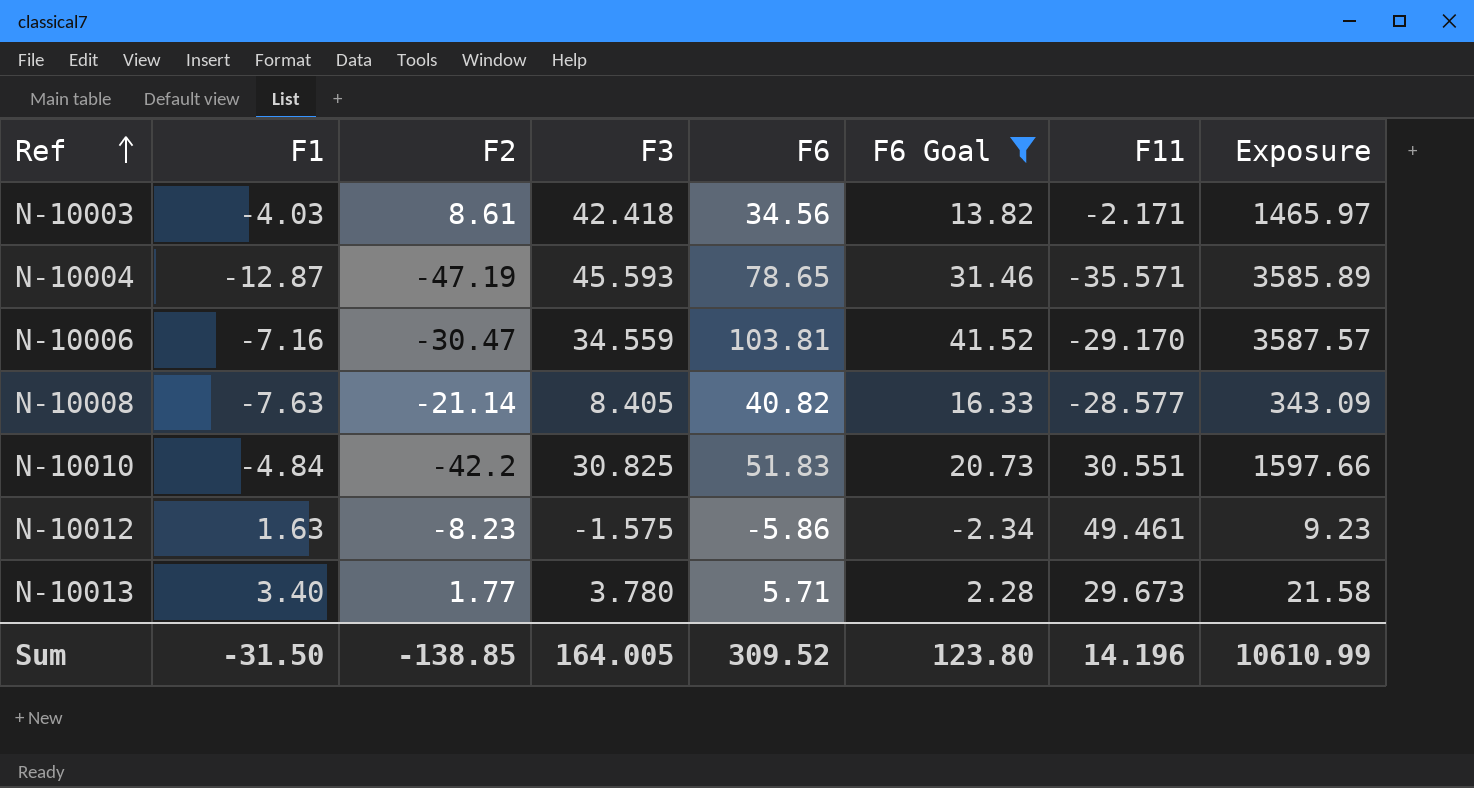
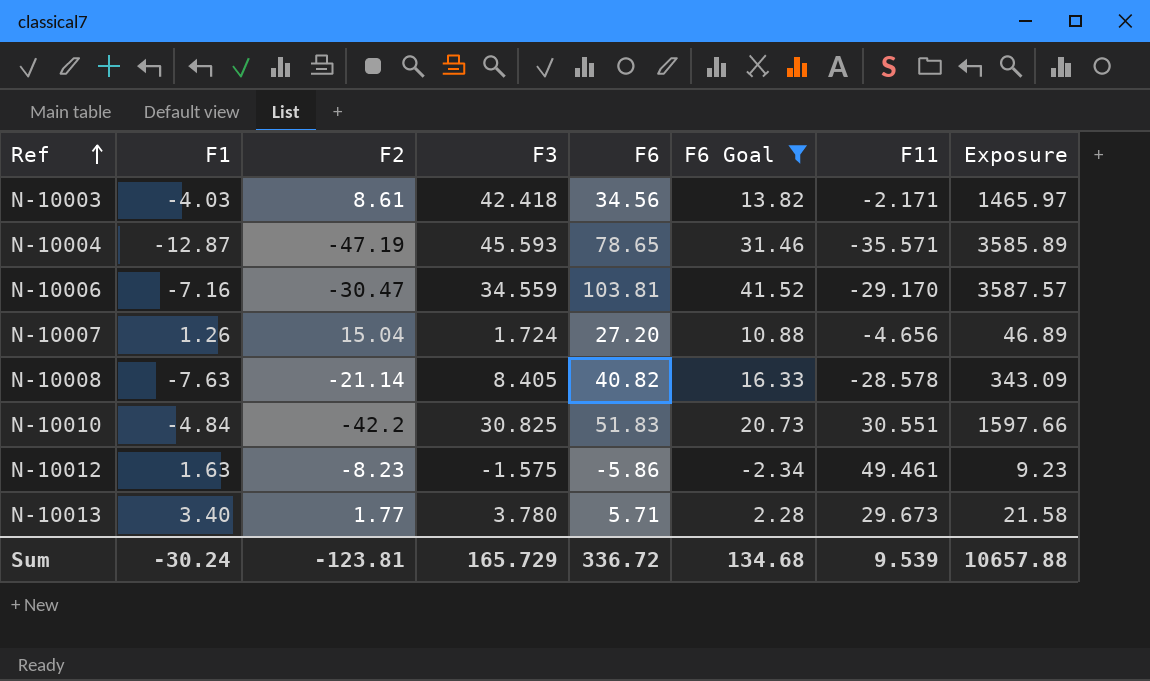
row N-10007: none -> 1.26 | 15.04 | 1.724 | 27.20 | 10.88 | -4.656 | 46.89
N-10008 | F11: -28.577 -> -28.578
Sum | F1: -31.50 -> -30.24
Sum | F2: -138.85 -> -123.81
Sum | F3: 164.005 -> 165.729
Sum | F6: 309.52 -> 336.72
Sum | F6 Goal: 123.80 -> 134.68
Sum | F11: 14.196 -> 9.539
Sum | Exposure: 10610.99 -> 10657.88

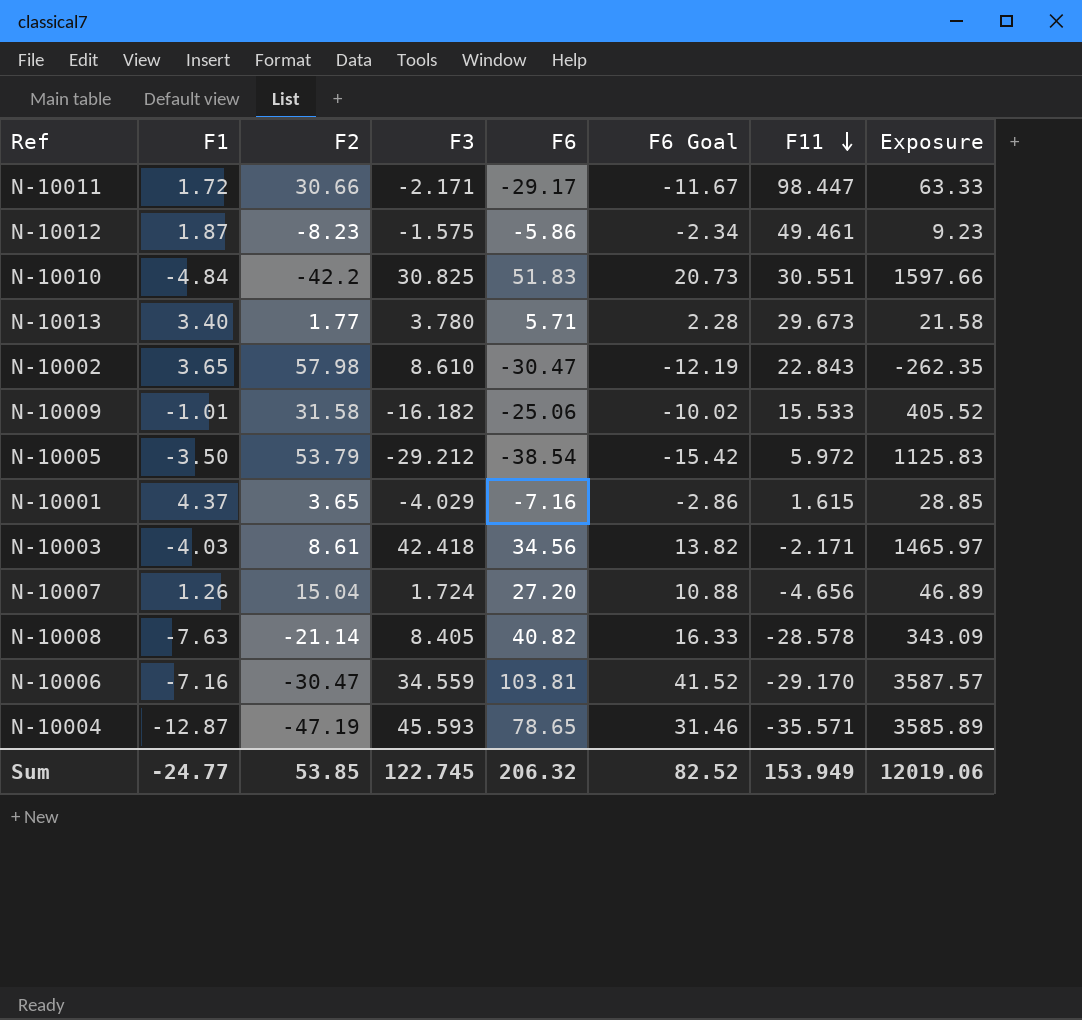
filter: F6 Goal >= -2.34 -> none
row order: Ref ascending -> F11 descending
N-10012 | F1: 1.63 -> 1.87
Sum | F1: -30.24 -> -24.77
Sum | F2: -123.81 -> 53.85
Sum | F3: 165.729 -> 122.745
Sum | F6: 336.72 -> 206.32
Sum | F6 Goal: 134.68 -> 82.52
Sum | F11: 9.539 -> 153.949
Sum | Exposure: 10657.88 -> 12019.06

